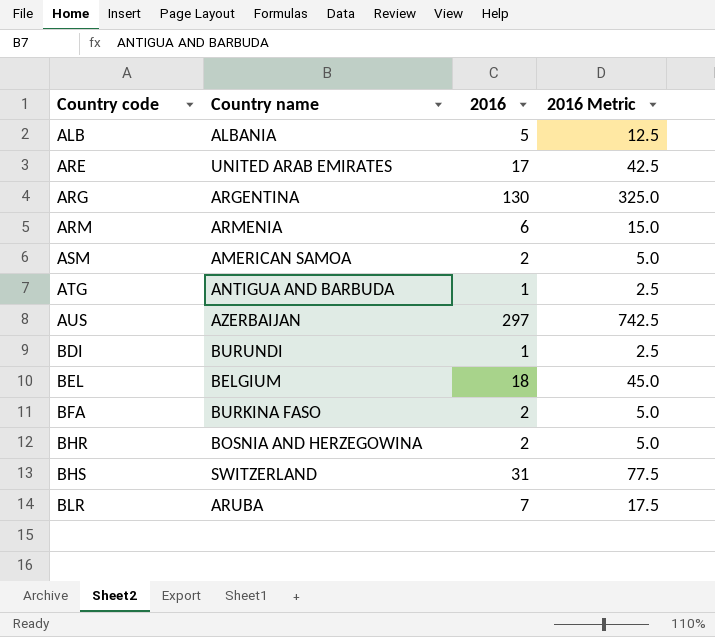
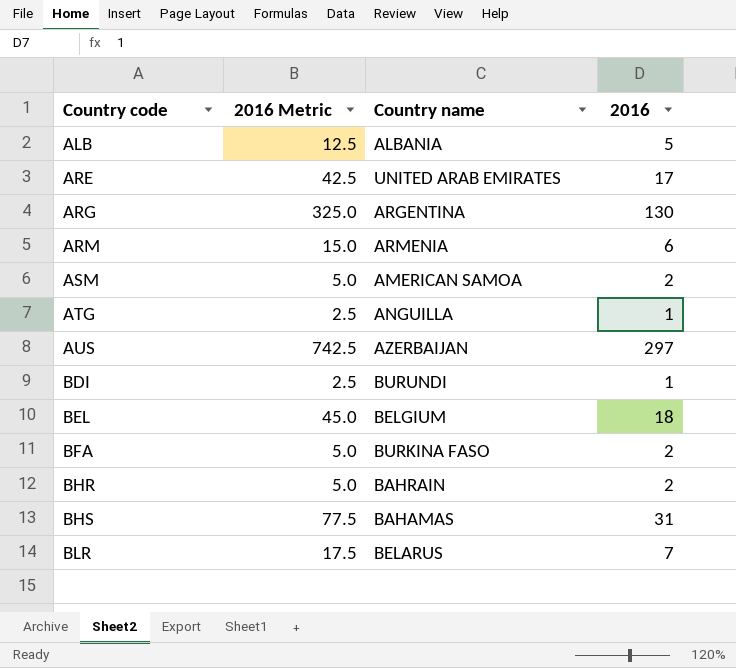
column 2016 Metric | position: 4 -> 2
ATG | Country name: ANTIGUA AND BARBUDA -> ANGUILLA
BHR | Country name: BOSNIA AND HERZEGOWINA -> BAHRAIN
BHS | Country name: SWITZERLAND -> BAHAMAS
BLR | Country name: ARUBA -> BELARUS

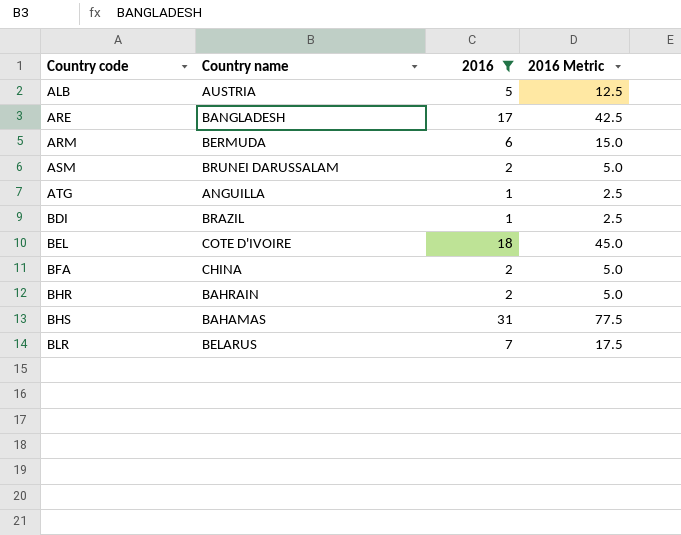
filter: none -> 2016 <= 31
column 2016 Metric | position: 2 -> 4
ALB | Country name: ALBANIA -> AUSTRIA
ARE | Country name: UNITED ARAB EMIRATES -> BANGLADESH
ARM | Country name: ARMENIA -> BERMUDA
ASM | Country name: AMERICAN SAMOA -> BRUNEI DARUSSALAM
BDI | Country name: BURUNDI -> BRAZIL
BEL | Country name: BELGIUM -> COTE D'IVOIRE
BFA | Country name: BURKINA FASO -> CHINA

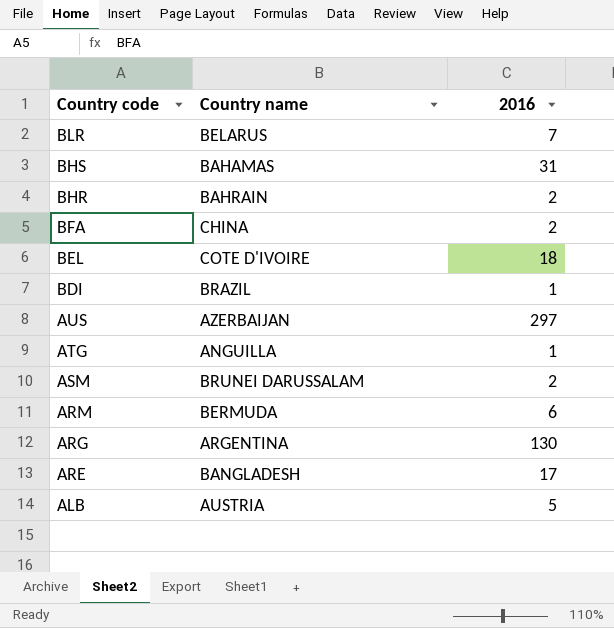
filter: 2016 <= 31 -> none
row order: Country code ascending -> Country code descending
column 2016 Metric | formula: [2016] * 2.5 -> none

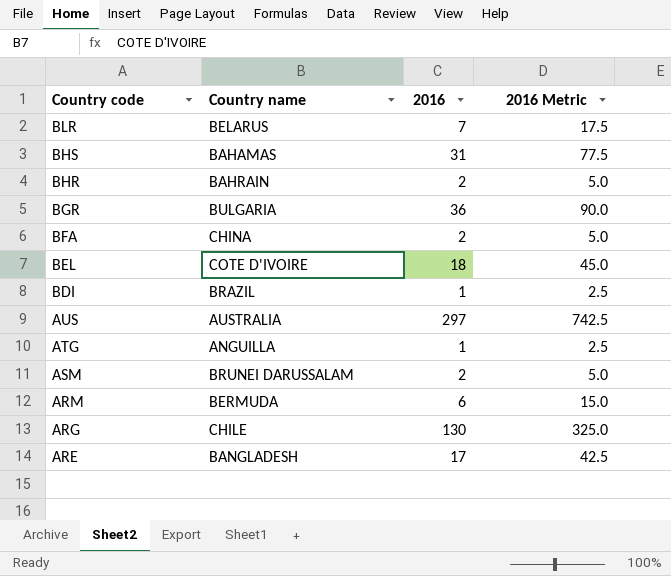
column 2016 Metric | formula: none -> [2016] * 2.5
row ALB: AUSTRIA | 5 -> none
row BGR: none -> BULGARIA | 36 | 90.0
AUS | Country name: AZERBAIJAN -> AUSTRALIA
ARG | Country name: ARGENTINA -> CHILE

